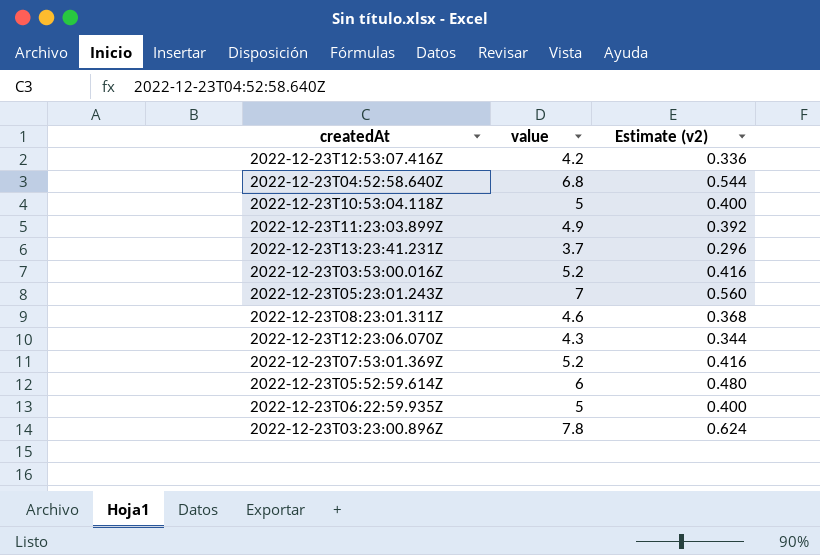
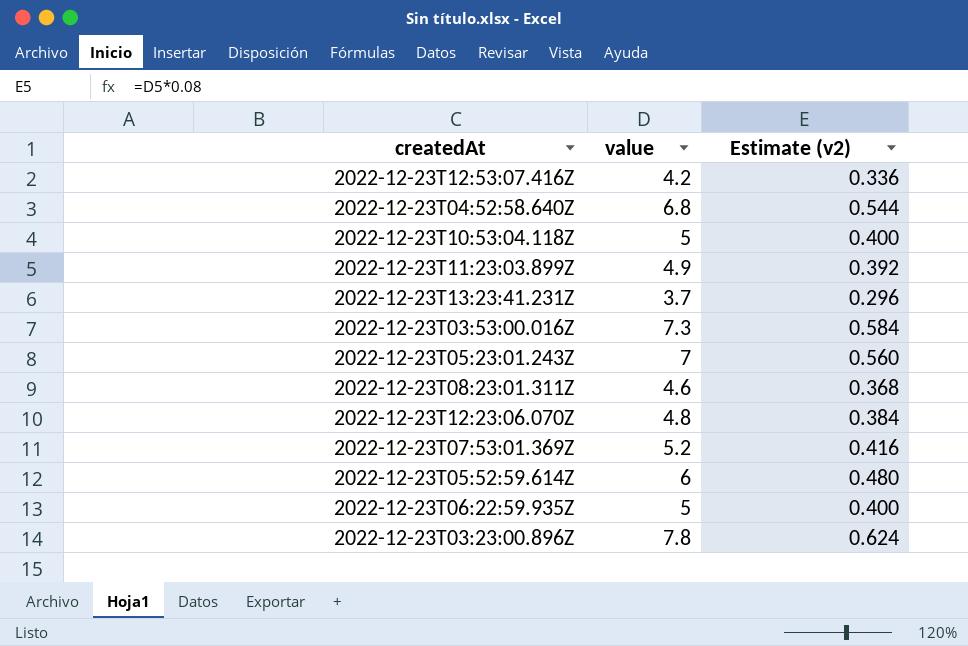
2022-12-23T03:53:00.016Z | value: 5.2 -> 7.3
2022-12-23T03:53:00.016Z | Estimate (v2): 0.416 -> 0.584
2022-12-23T12:23:06.070Z | value: 4.3 -> 4.8
2022-12-23T12:23:06.070Z | Estimate (v2): 0.344 -> 0.384

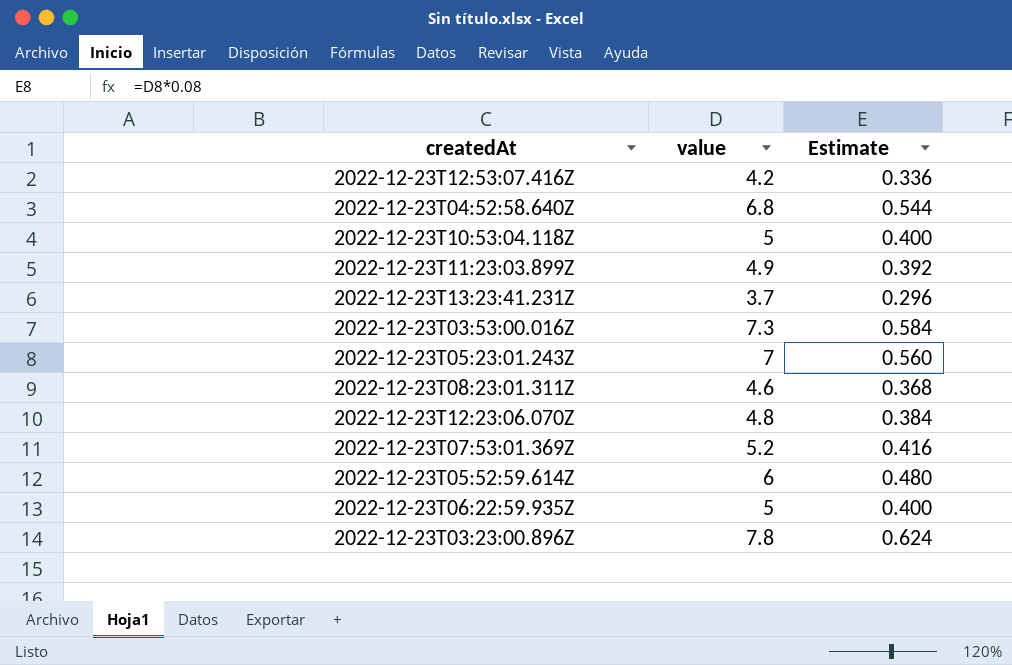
column name: Estimate (v2) -> Estimate

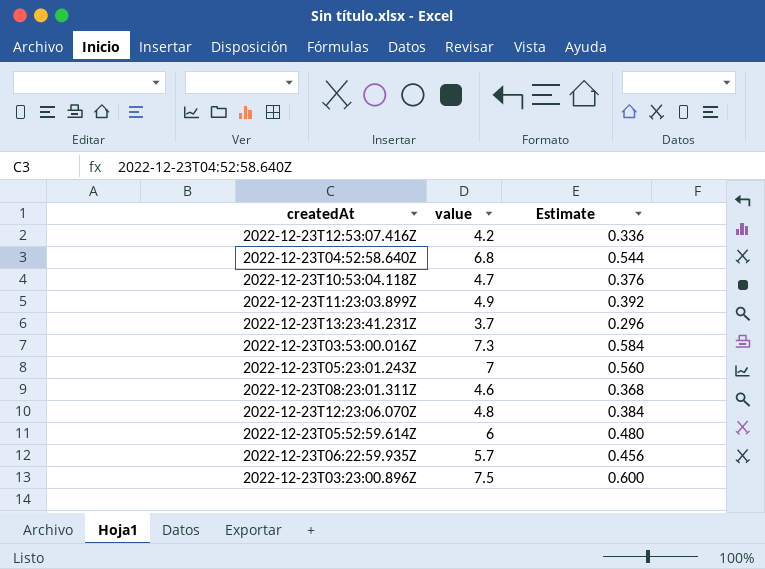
row 2022-12-23T07:53:01.369Z: 5.2 | 0.416 -> none
2022-12-23T10:53:04.118Z | value: 5 -> 4.7
2022-12-23T10:53:04.118Z | Estimate: 0.400 -> 0.376
2022-12-23T06:22:59.935Z | value: 5 -> 5.7
2022-12-23T06:22:59.935Z | Estimate: 0.400 -> 0.456
2022-12-23T03:23:00.896Z | value: 7.8 -> 7.5
2022-12-23T03:23:00.896Z | Estimate: 0.624 -> 0.600

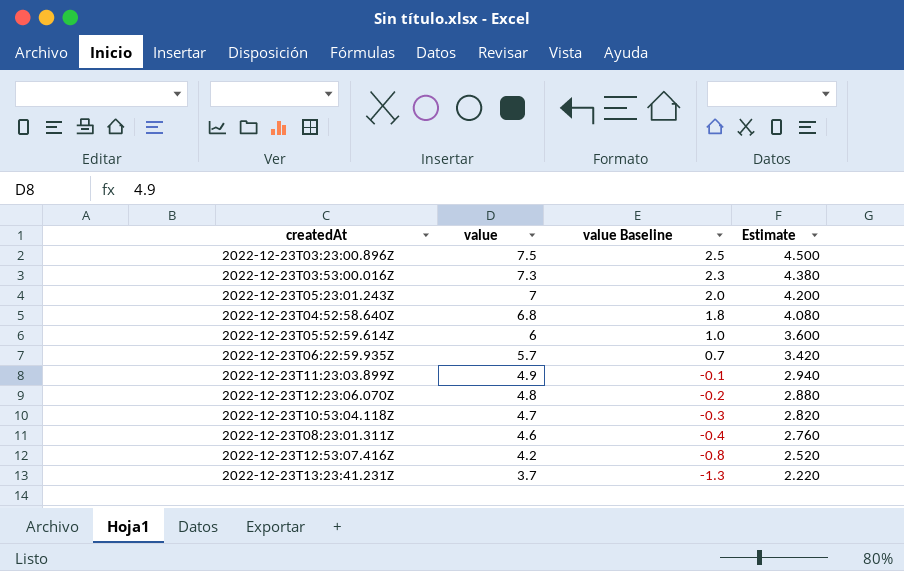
row order: none -> value descending
column value Baseline | formula: none -> [value] - 5
column Estimate | formula: [value] * 0.08 -> [value] * 0.6

